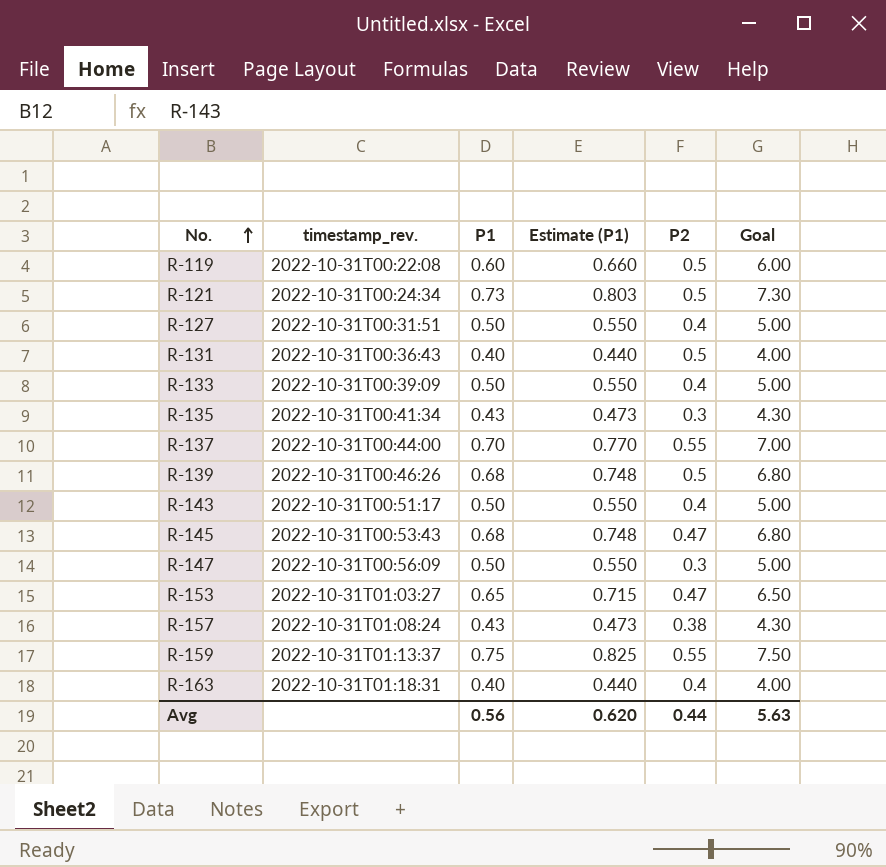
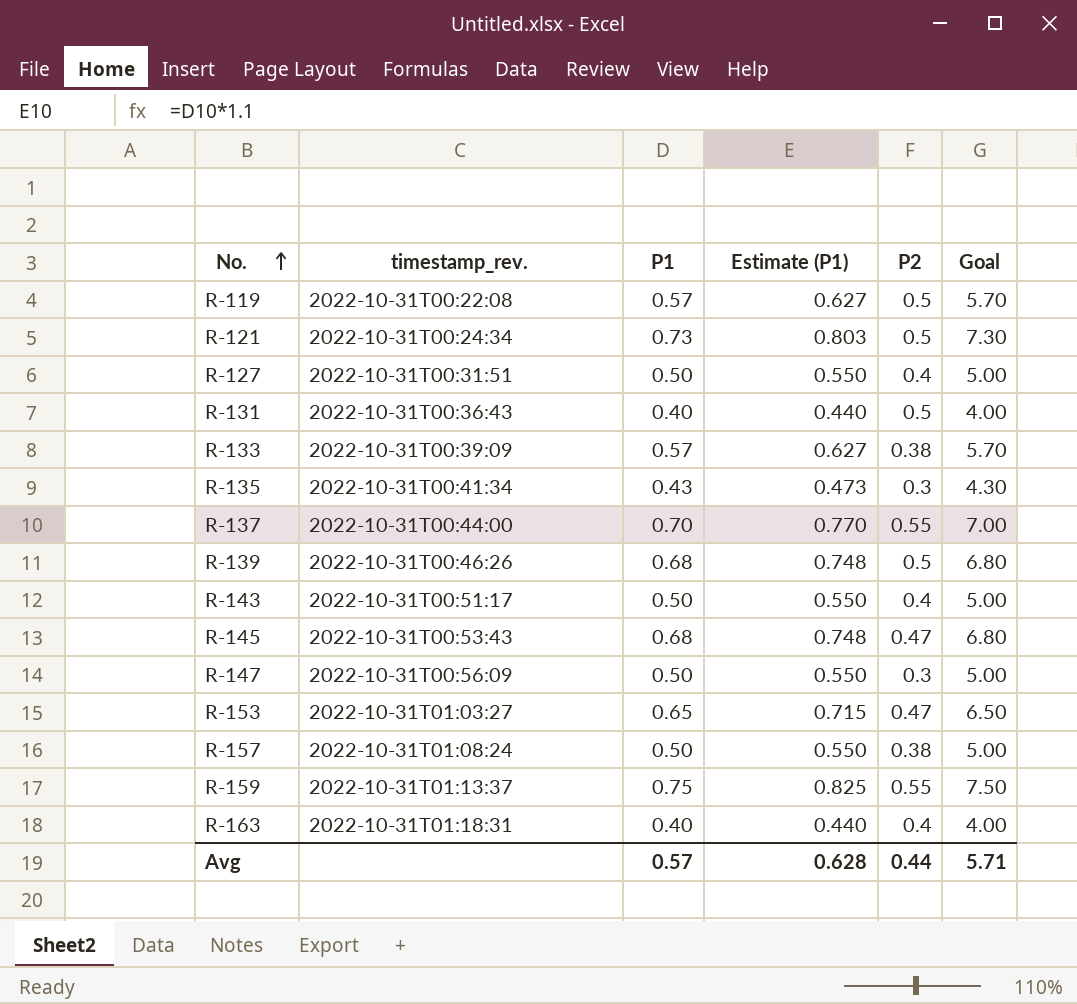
R-119 | P1: 0.60 -> 0.57
R-119 | Estimate (P1): 0.660 -> 0.627
R-119 | Goal: 6.00 -> 5.70
R-133 | P1: 0.50 -> 0.57
R-133 | Estimate (P1): 0.550 -> 0.627
R-133 | P2: 0.4 -> 0.38
R-133 | Goal: 5.00 -> 5.70
R-157 | P1: 0.43 -> 0.50
R-157 | Estimate (P1): 0.473 -> 0.550
R-157 | Goal: 4.30 -> 5.00
Avg | P1: 0.56 -> 0.57
Avg | Estimate (P1): 0.620 -> 0.628
Avg | Goal: 5.63 -> 5.71

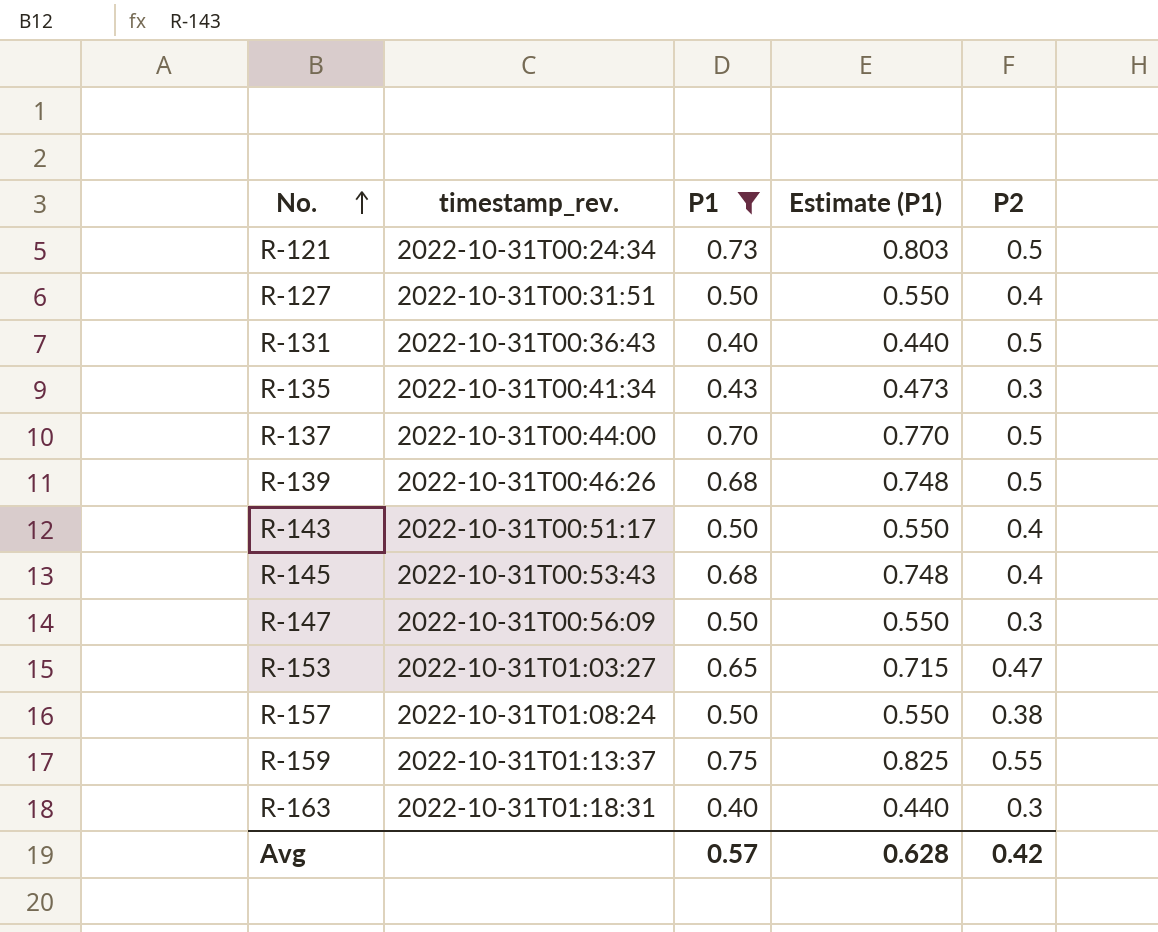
filter: none -> P1 != 0.57
column Goal | formula: [P1] * 10 -> none
R-137 | P2: 0.55 -> 0.5
R-145 | P2: 0.47 -> 0.4
R-163 | P2: 0.4 -> 0.3
Avg | P2: 0.44 -> 0.42

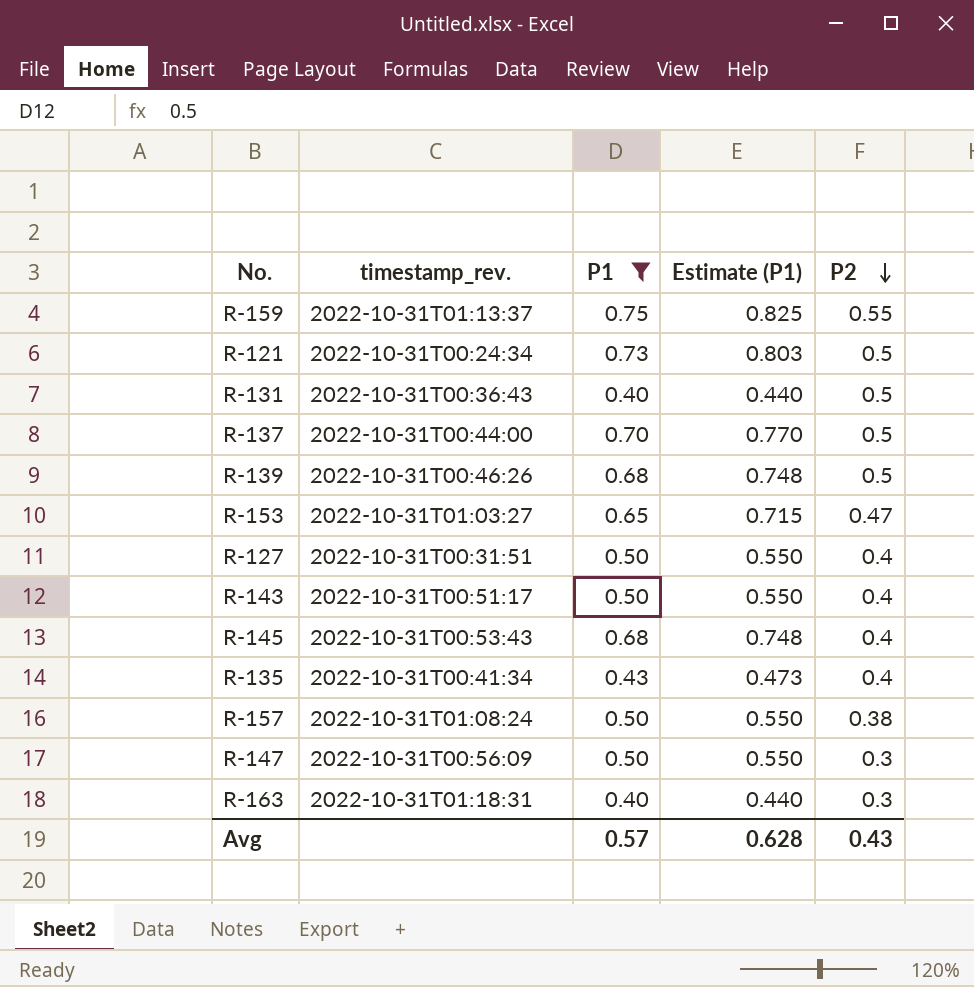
row order: No. ascending -> P2 descending
R-135 | P2: 0.3 -> 0.4
Avg | P2: 0.42 -> 0.43

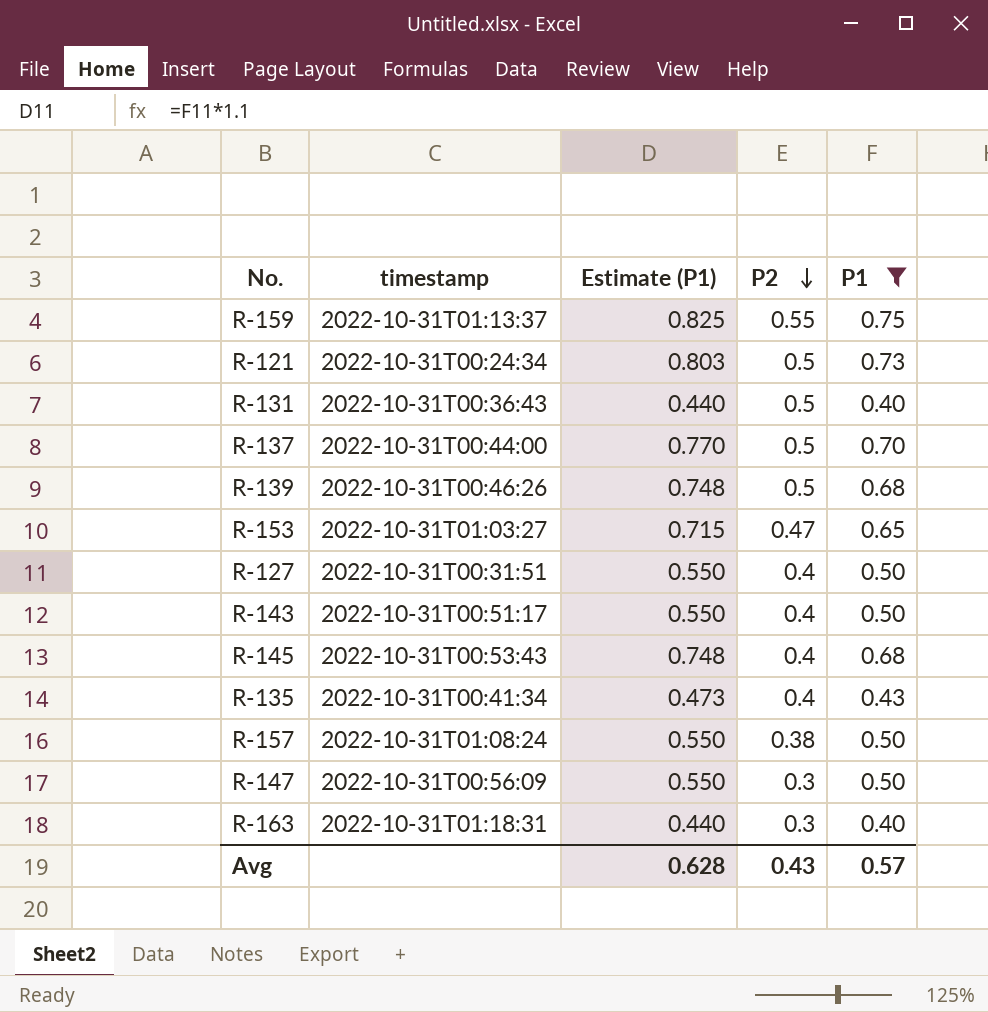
column name: timestamp_rev. -> timestamp
column P1 | position: 3 -> 5

